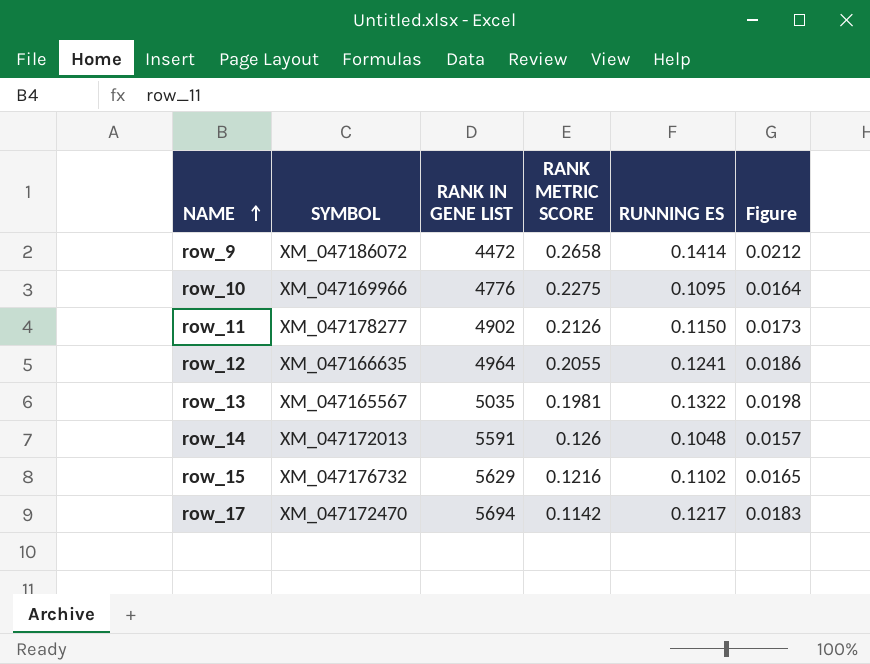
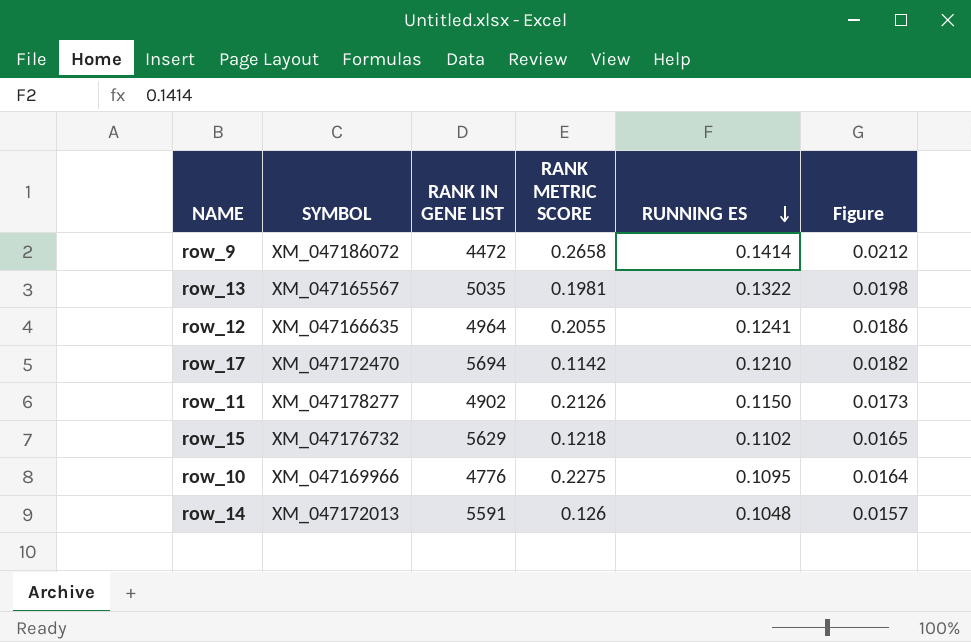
row order: NAME ascending -> RUNNING ES descending
row_17 | RUNNING ES: 0.1217 -> 0.1210
row_17 | Figure: 0.0183 -> 0.0182
row_15 | RANK METRIC SCORE: 0.1216 -> 0.1218

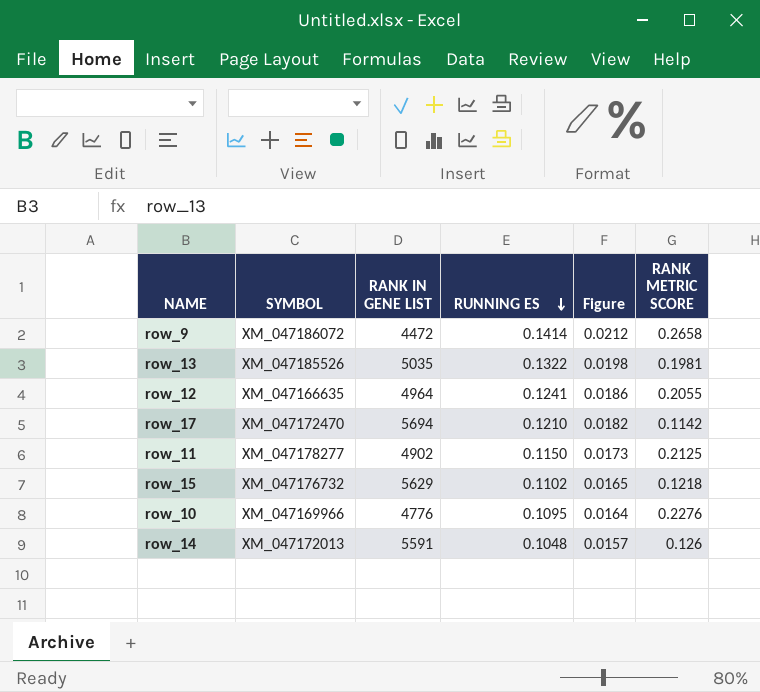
column RANK METRIC SCORE | position: 4 -> 6
row_13 | SYMBOL: XM_047165567 -> XM_047185526
row_11 | RANK METRIC SCORE: 0.2126 -> 0.2125
row_10 | RANK METRIC SCORE: 0.2275 -> 0.2276

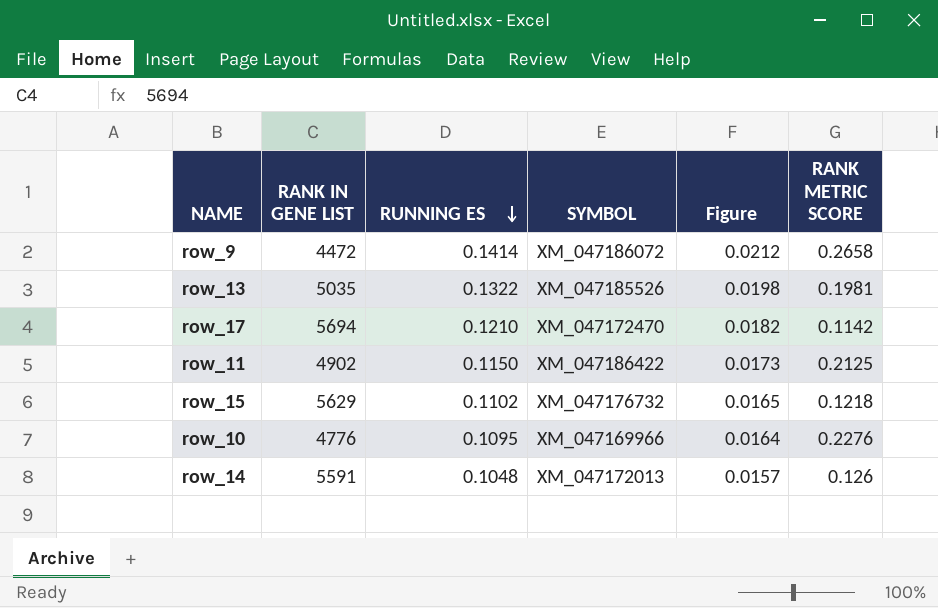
column SYMBOL | position: 2 -> 4
row row_12: XM_047166635 | 4964 | 0.1241 | 0.0186 | 0.2055 -> none
row_11 | SYMBOL: XM_047178277 -> XM_047186422

